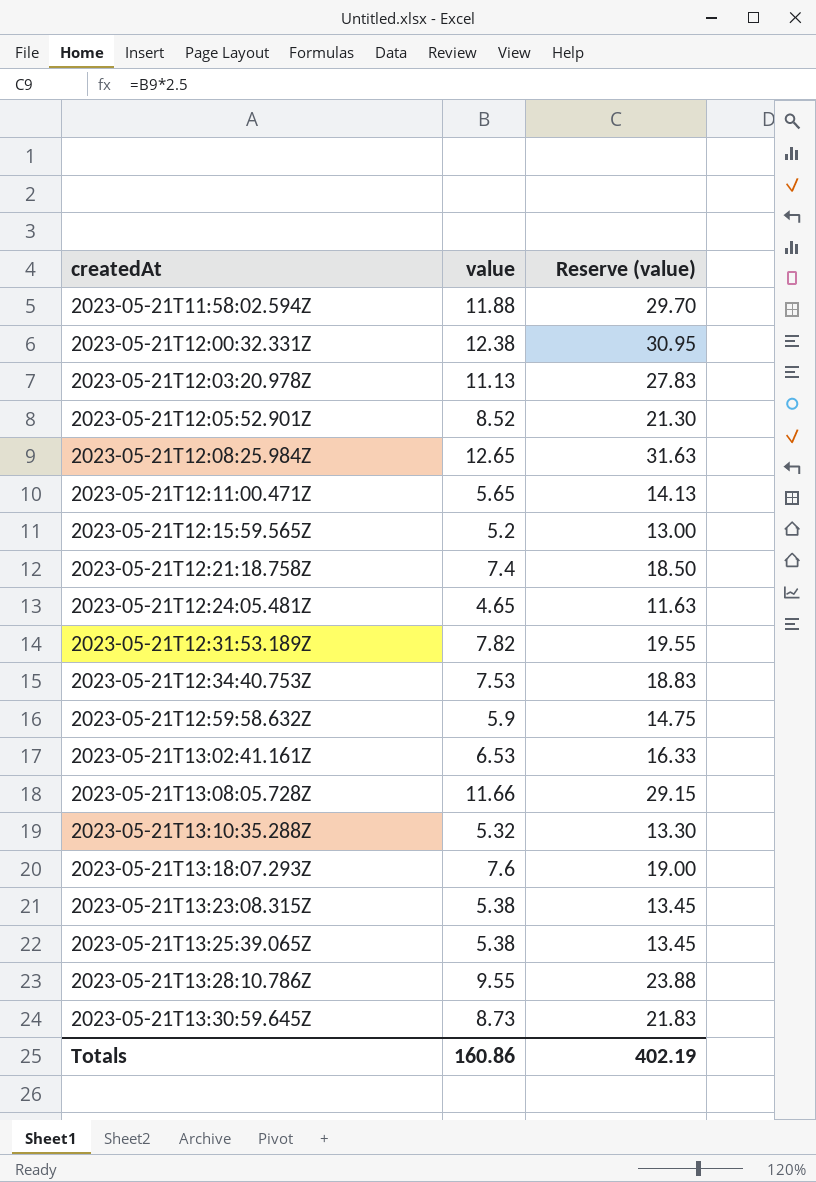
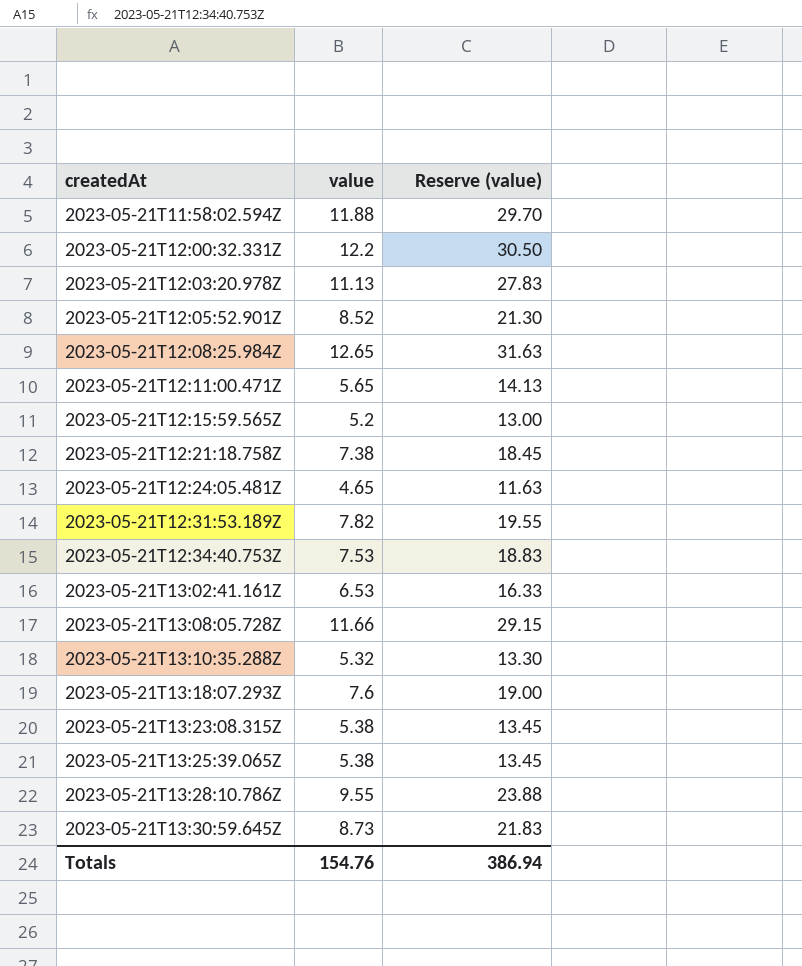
row 2023-05-21T12:59:58.632Z: 5.9 | 14.75 -> none
2023-05-21T12:00:32.331Z | value: 12.38 -> 12.2
2023-05-21T12:00:32.331Z | Reserve (value): 30.95 -> 30.50
2023-05-21T12:21:18.758Z | value: 7.4 -> 7.38
2023-05-21T12:21:18.758Z | Reserve (value): 18.50 -> 18.45
Totals | value: 160.86 -> 154.76
Totals | Reserve (value): 402.19 -> 386.94

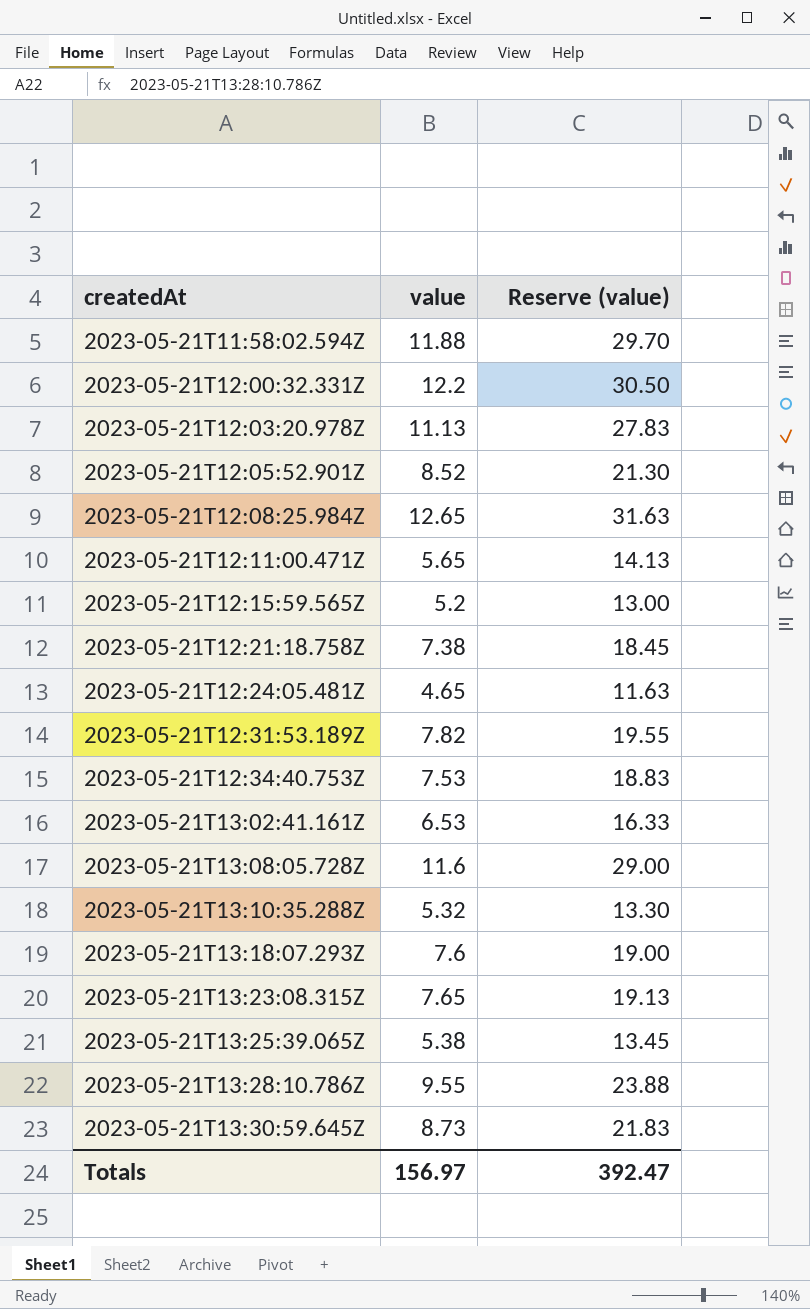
2023-05-21T13:08:05.728Z | value: 11.66 -> 11.6
2023-05-21T13:08:05.728Z | Reserve (value): 29.15 -> 29.00
2023-05-21T13:23:08.315Z | value: 5.38 -> 7.65
2023-05-21T13:23:08.315Z | Reserve (value): 13.45 -> 19.13
Totals | value: 154.76 -> 156.97
Totals | Reserve (value): 386.94 -> 392.47

